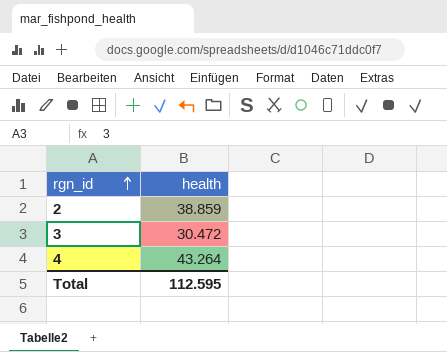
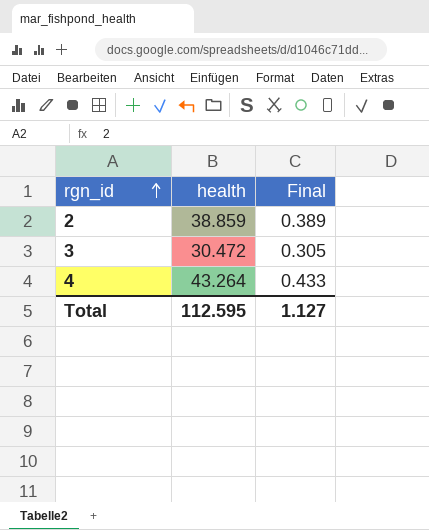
column Final | formula: none -> [health] * 0.01

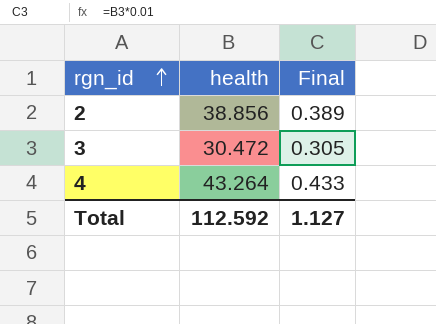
2 | health: 38.859 -> 38.856
Total | health: 112.595 -> 112.592

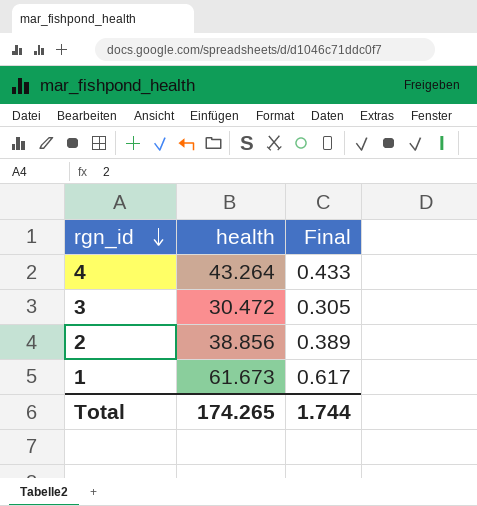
row order: rgn_id ascending -> rgn_id descending
row 1: none -> 61.673 | 0.617
Total | health: 112.592 -> 174.265
Total | Final: 1.127 -> 1.744

